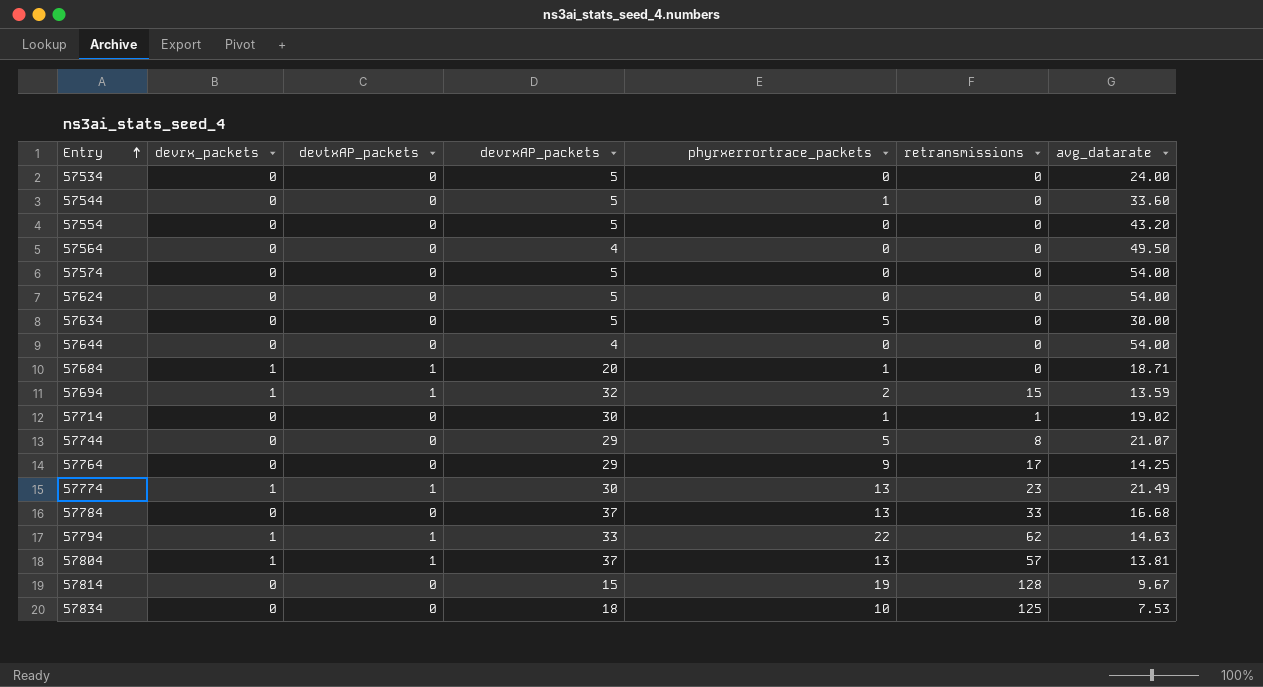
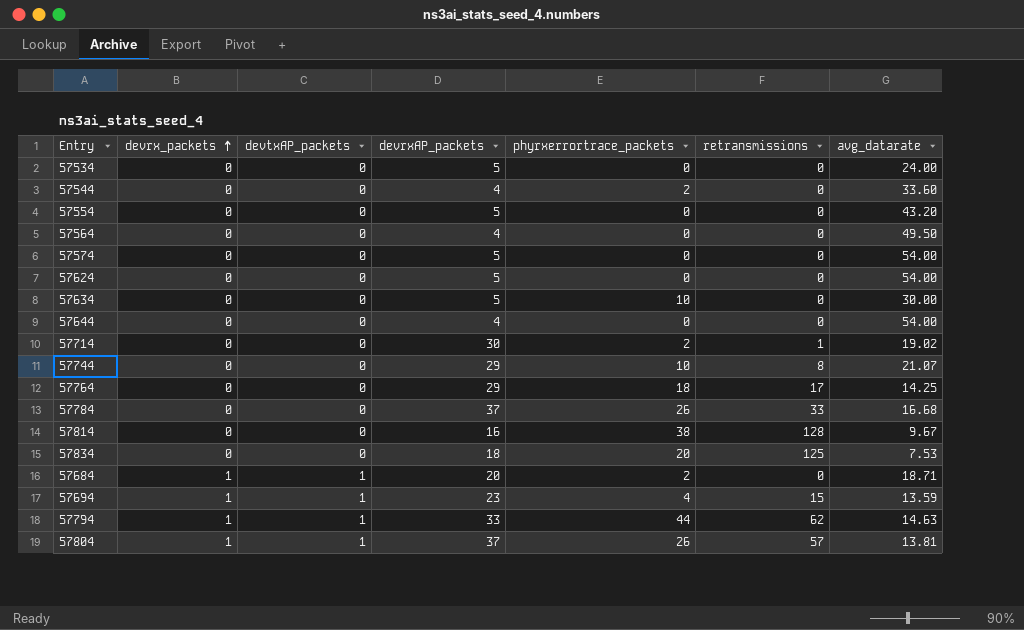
row order: Entry ascending -> devrx_packets ascending
row 57774: 1 | 1 | 30 | 13 | 23 | 21.49 -> none
57544 | devrxAP_packets: 5 -> 4
57544 | phyrxerrortrace_packets: 1 -> 2
57634 | phyrxerrortrace_packets: 5 -> 10
57714 | phyrxerrortrace_packets: 1 -> 2
57744 | phyrxerrortrace_packets: 5 -> 10
57764 | phyrxerrortrace_packets: 9 -> 18
57784 | phyrxerrortrace_packets: 13 -> 26
57814 | devrxAP_packets: 15 -> 16
57814 | phyrxerrortrace_packets: 19 -> 38
57834 | phyrxerrortrace_packets: 10 -> 20
57684 | phyrxerrortrace_packets: 1 -> 2
57694 | devrxAP_packets: 32 -> 23
57694 | phyrxerrortrace_packets: 2 -> 4
57794 | phyrxerrortrace_packets: 22 -> 44
57804 | phyrxerrortrace_packets: 13 -> 26

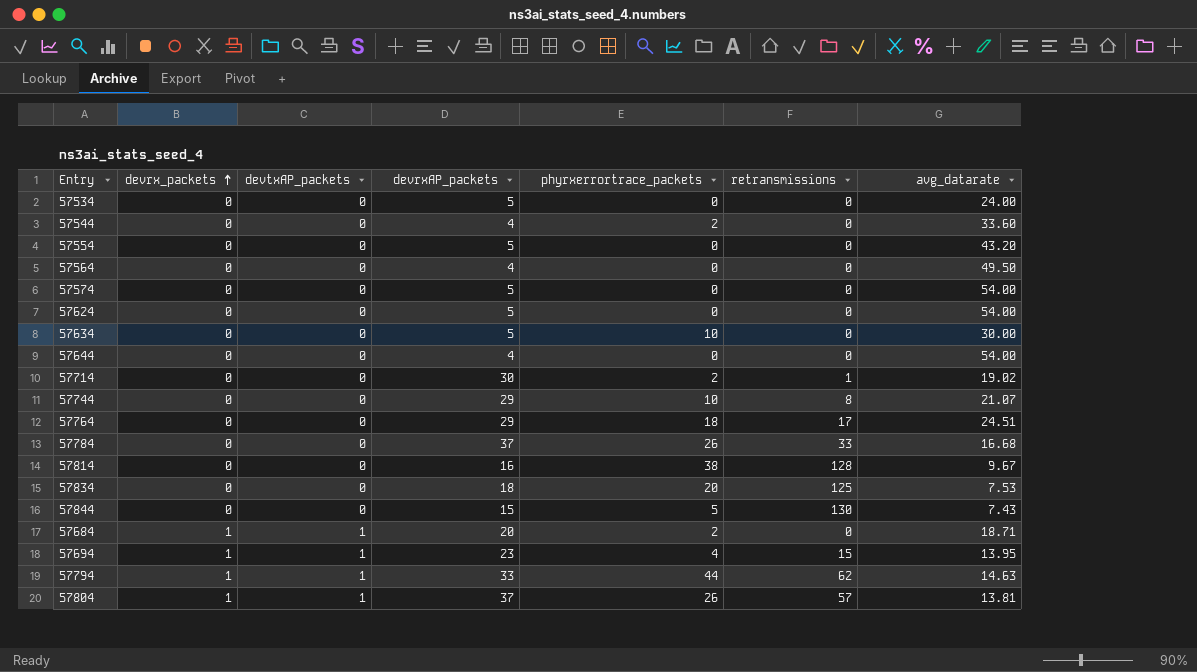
57764 | avg_datarate: 14.25 -> 24.51
row 57844: none -> 0 | 0 | 15 | 5 | 130 | 7.43
57694 | avg_datarate: 13.59 -> 13.95

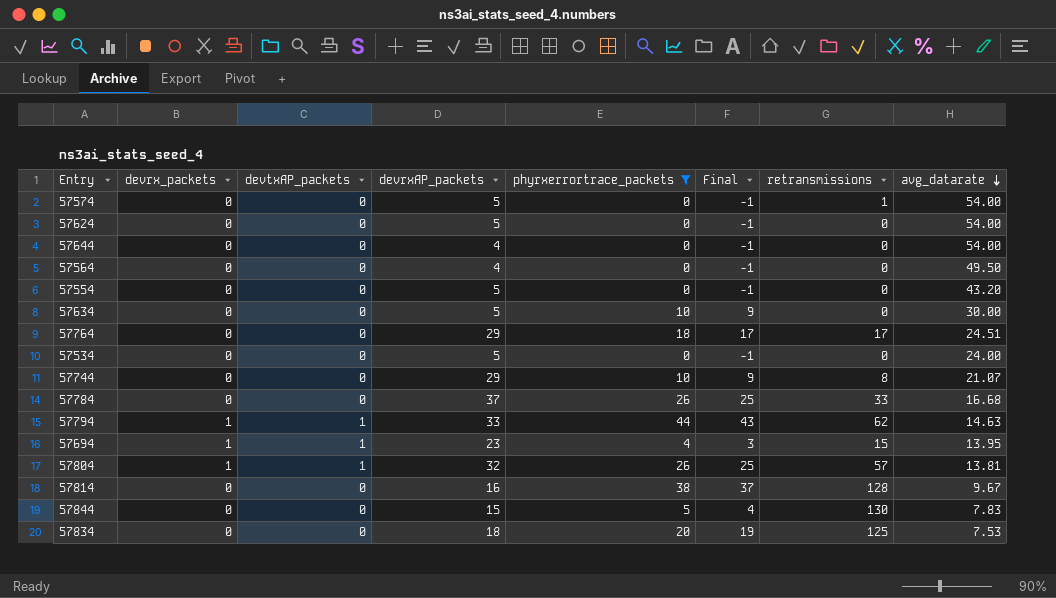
filter: none -> phyrxerrortrace_packets != 2
row order: devrx_packets ascending -> avg_datarate descending
column Final | formula: none -> [phyrxerrortrace_packets] - 1
57574 | retransmissions: 0 -> 1
57804 | devrxAP_packets: 37 -> 32
57844 | avg_datarate: 7.43 -> 7.83

